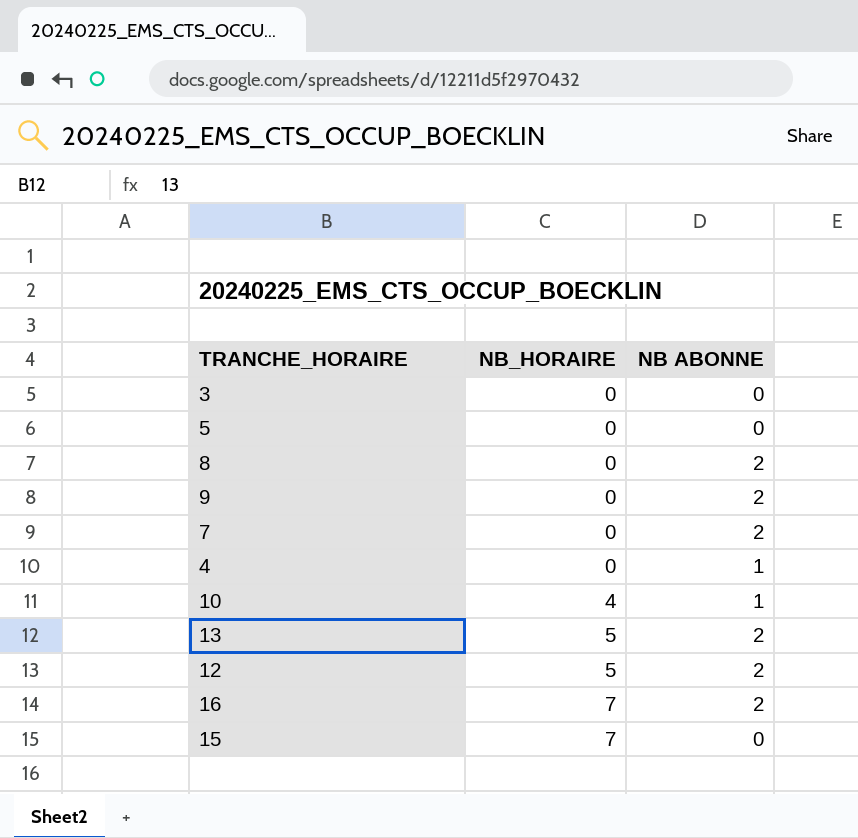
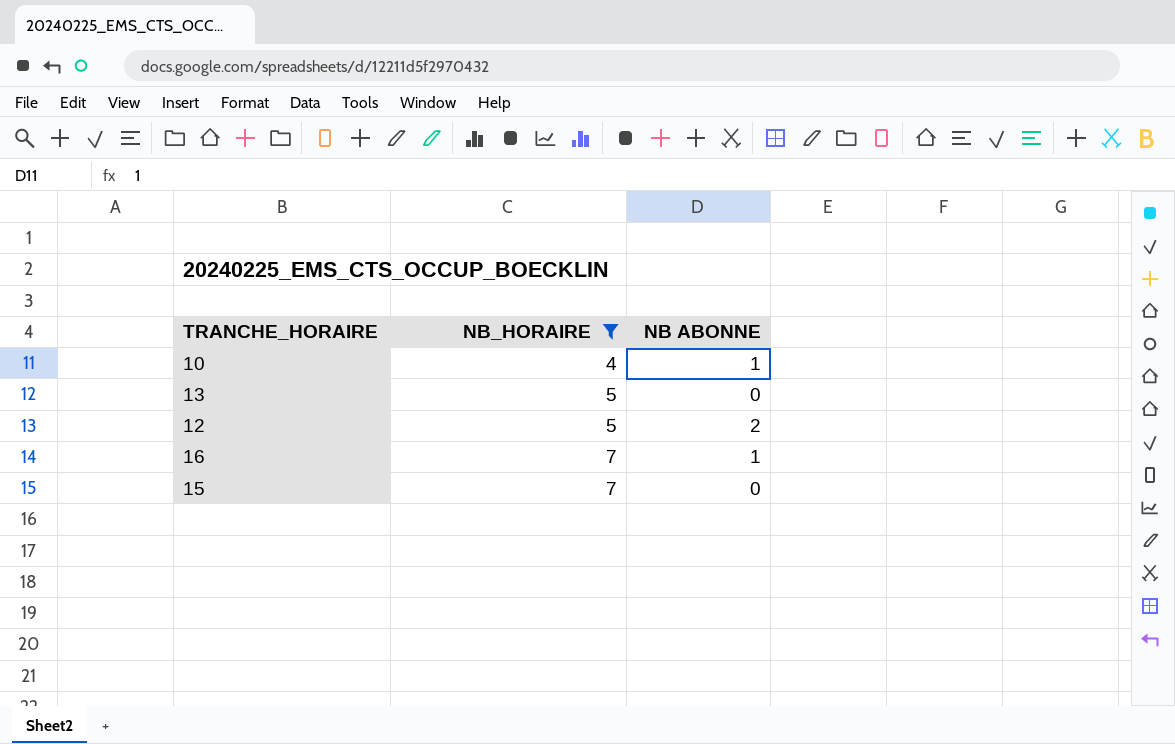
filter: none -> NB_HORAIRE != 0
13 | NB ABONNE: 2 -> 0
16 | NB ABONNE: 2 -> 1

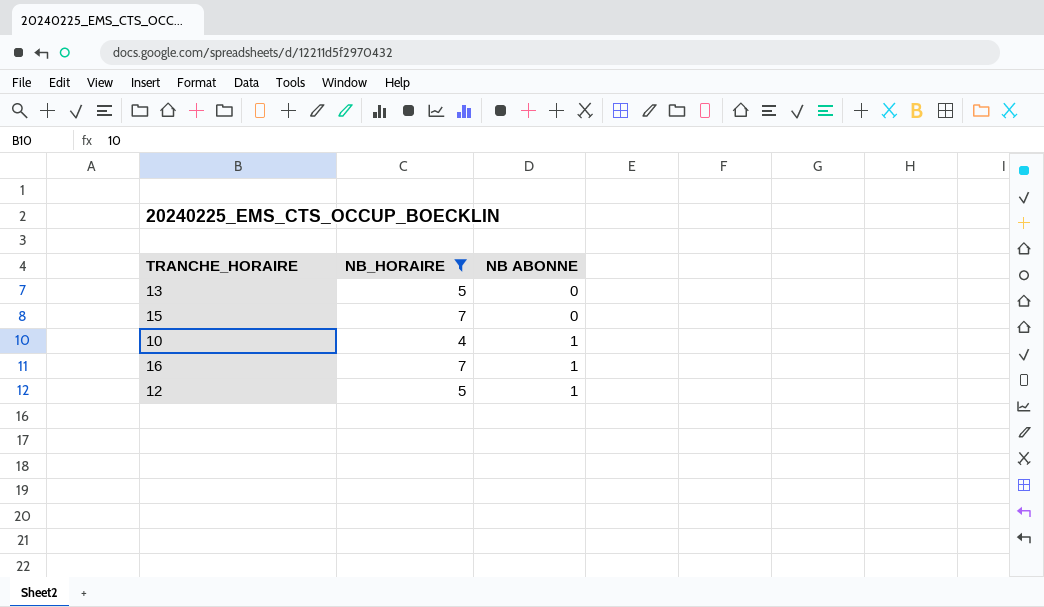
row order: NB_HORAIRE ascending -> NB ABONNE ascending
12 | NB ABONNE: 2 -> 1

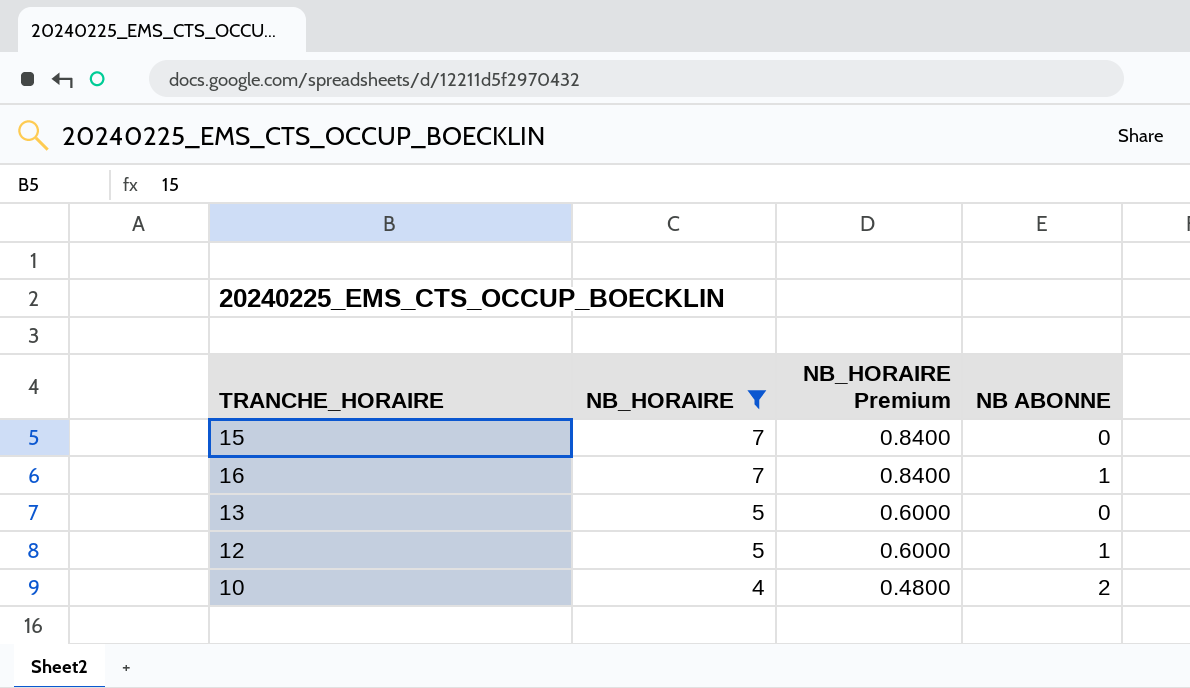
row order: NB ABONNE ascending -> NB_HORAIRE descending
column NB_HORAIRE Premium | formula: none -> [NB_HORAIRE] * 0.12
10 | NB ABONNE: 1 -> 2

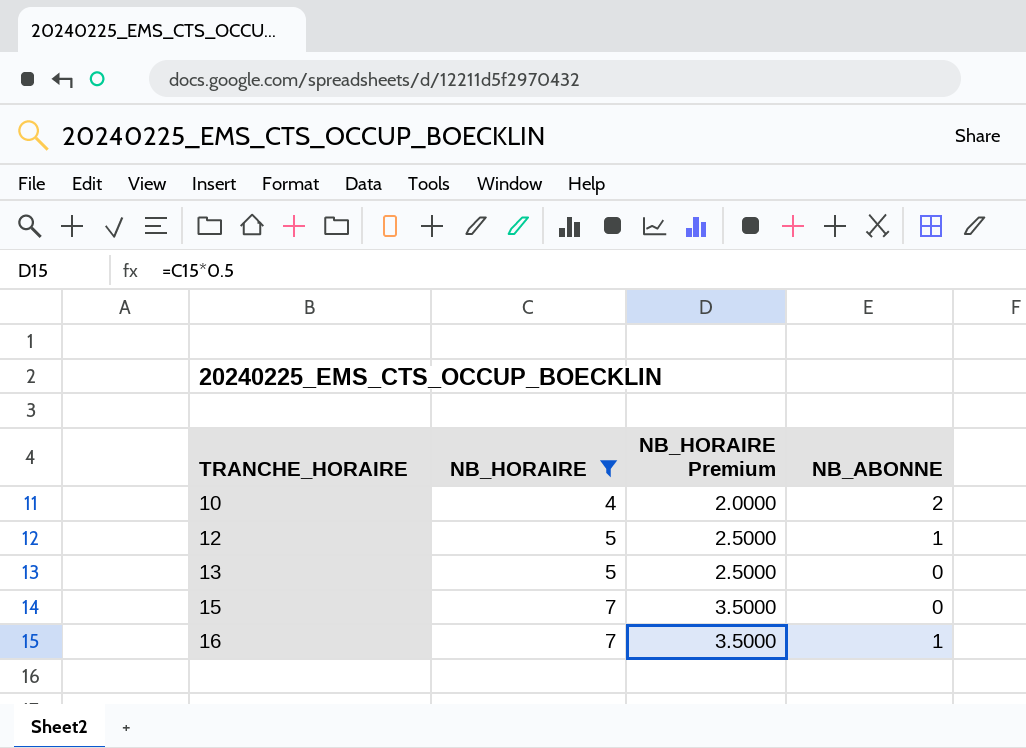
row order: NB_HORAIRE descending -> TRANCHE_HORAIRE ascending
column NB_HORAIRE Premium | formula: [NB_HORAIRE] * 0.12 -> [NB_HORAIRE] * 0.5
column name: NB ABONNE -> NB_ABONNE

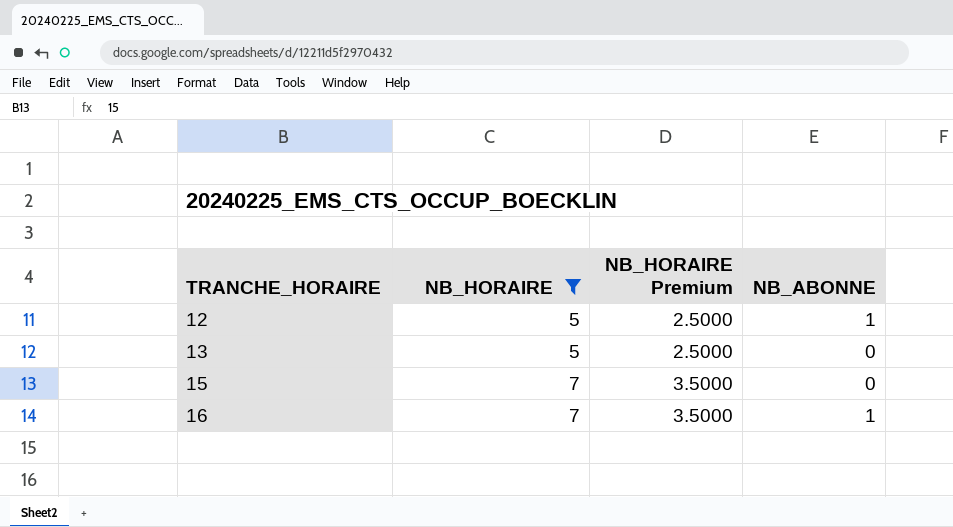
row 10: 4 | 2.0000 | 2 -> none

